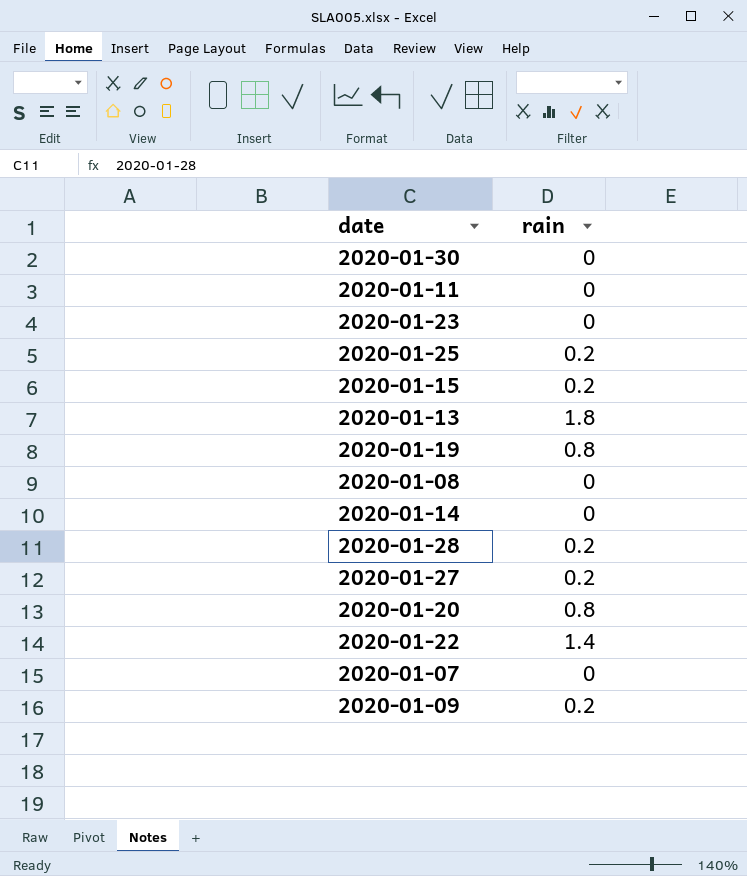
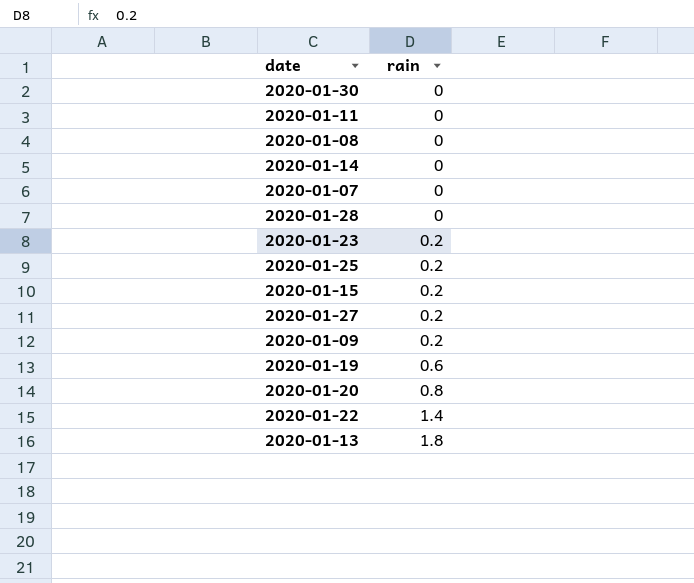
row order: none -> rain ascending
2020-01-28 | rain: 0.2 -> 0
2020-01-23 | rain: 0 -> 0.2
2020-01-19 | rain: 0.8 -> 0.6

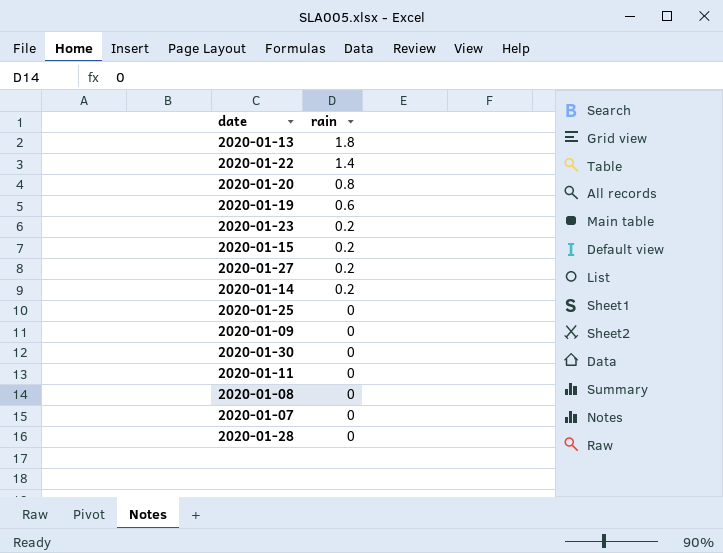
row order: rain ascending -> rain descending
2020-01-14 | rain: 0 -> 0.2
2020-01-25 | rain: 0.2 -> 0
2020-01-09 | rain: 0.2 -> 0

